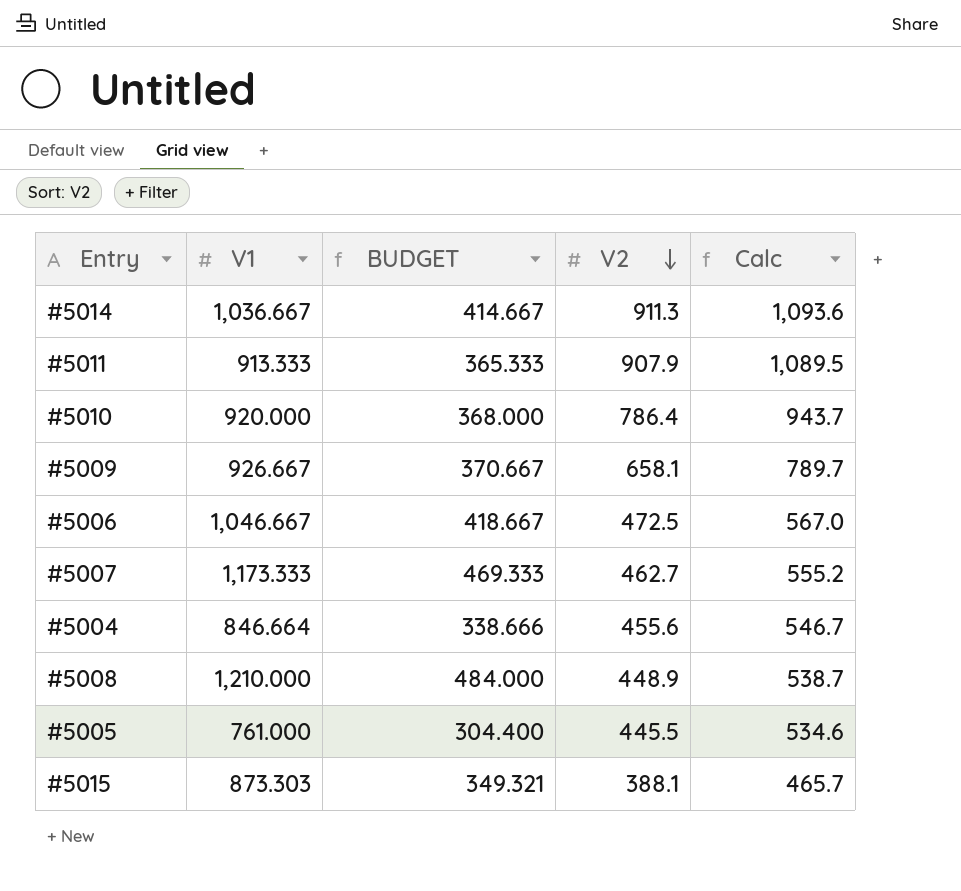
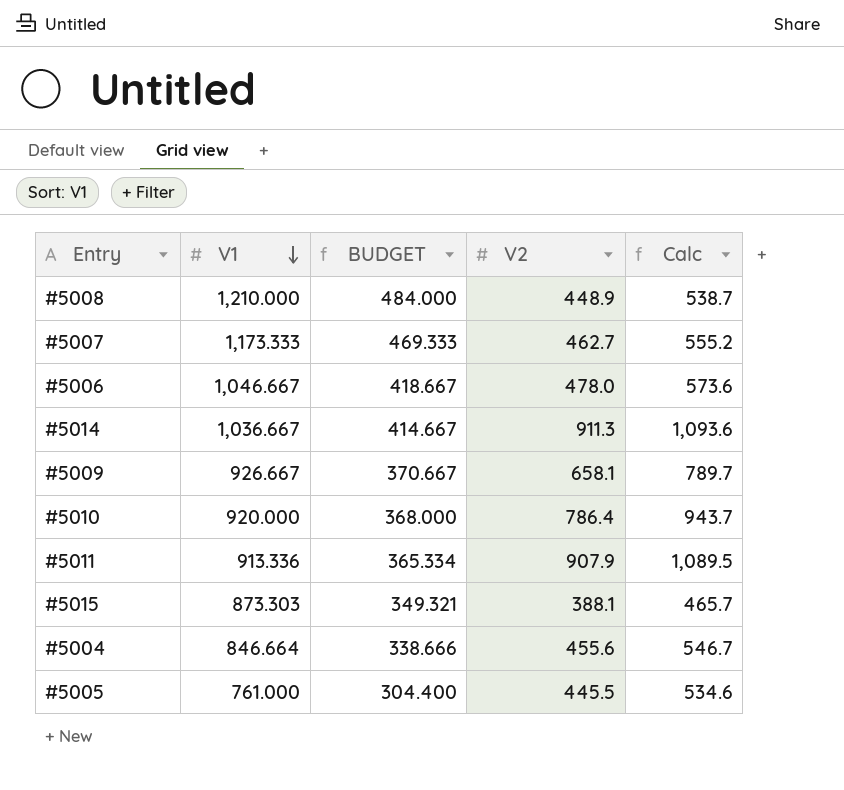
row order: V2 descending -> V1 descending
#5006 | V2: 472.5 -> 478.0
#5006 | Calc: 567.0 -> 573.6
#5011 | V1: 913.333 -> 913.336
#5011 | BUDGET: 365.333 -> 365.334

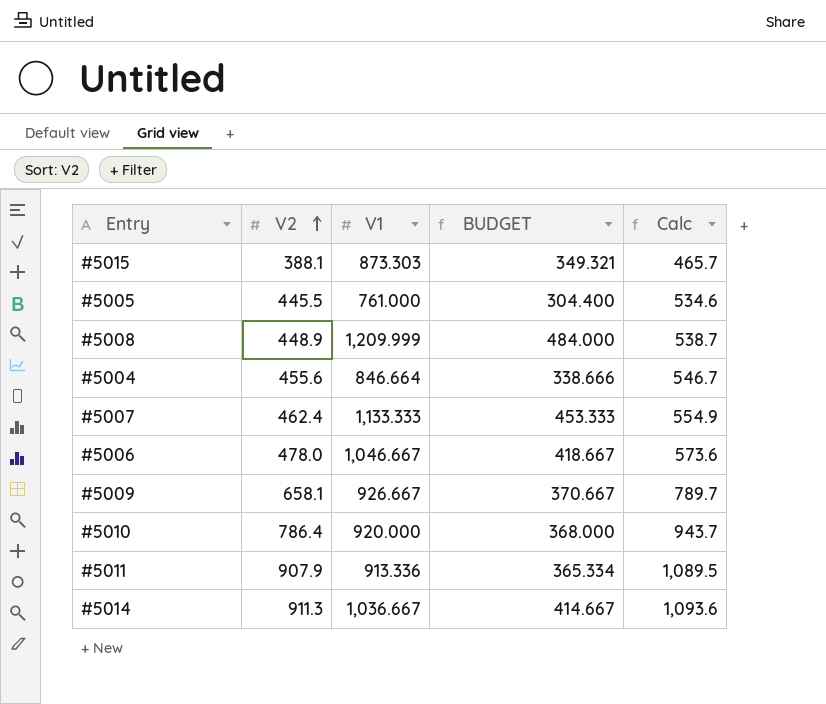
row order: V1 descending -> V2 ascending
column V2 | position: 4 -> 2
#5008 | V1: 1,210.000 -> 1,209.999
#5007 | V2: 462.7 -> 462.4
#5007 | V1: 1,173.333 -> 1,133.333
#5007 | BUDGET: 469.333 -> 453.333
#5007 | Calc: 555.2 -> 554.9

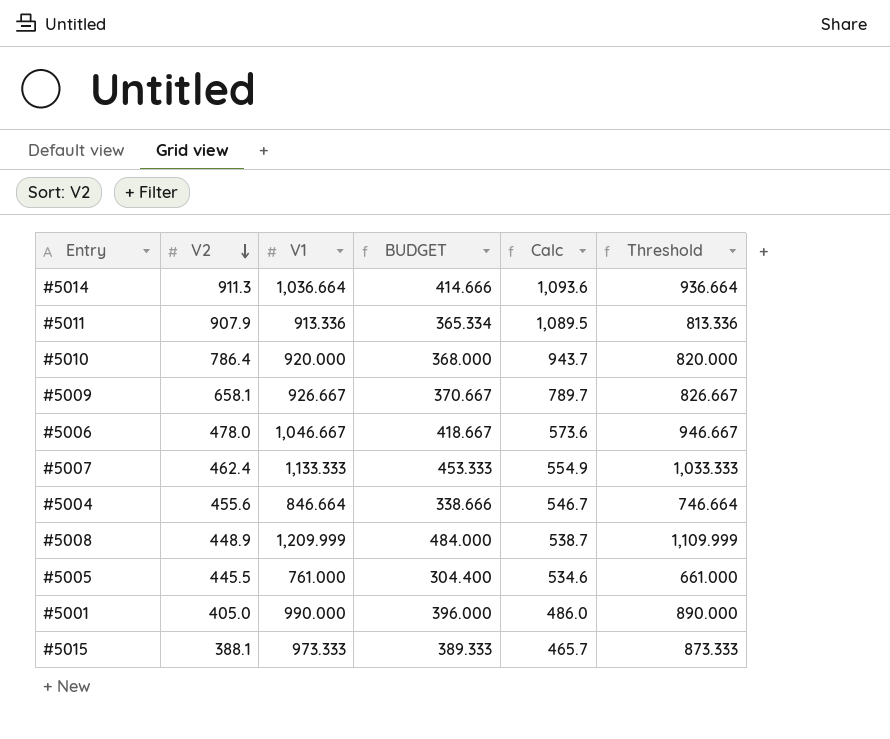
row order: V2 ascending -> V2 descending
column Threshold | formula: none -> [V1] - 100
#5014 | V1: 1,036.667 -> 1,036.664
#5014 | BUDGET: 414.667 -> 414.666
row #5001: none -> 405.0 | 990.000 | 396.000 | 486.0 | 890.000
#5015 | V1: 873.303 -> 973.333
#5015 | BUDGET: 349.321 -> 389.333

